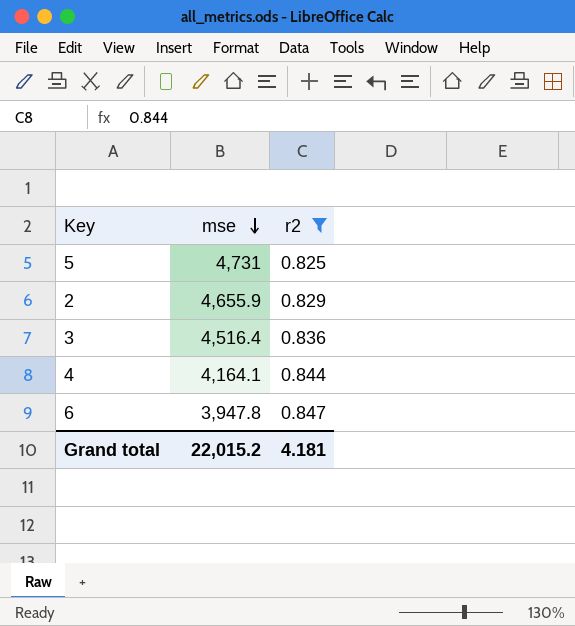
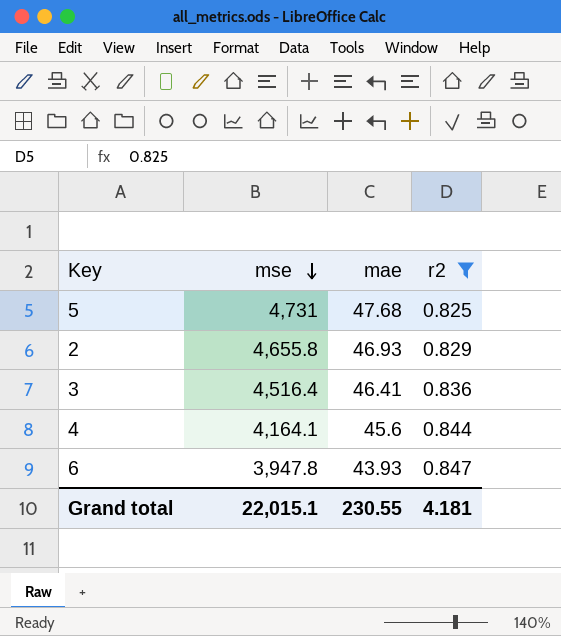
column mae | position: none -> 3
2 | mse: 4,655.9 -> 4,655.8
Grand total | mse: 22,015.2 -> 22,015.1

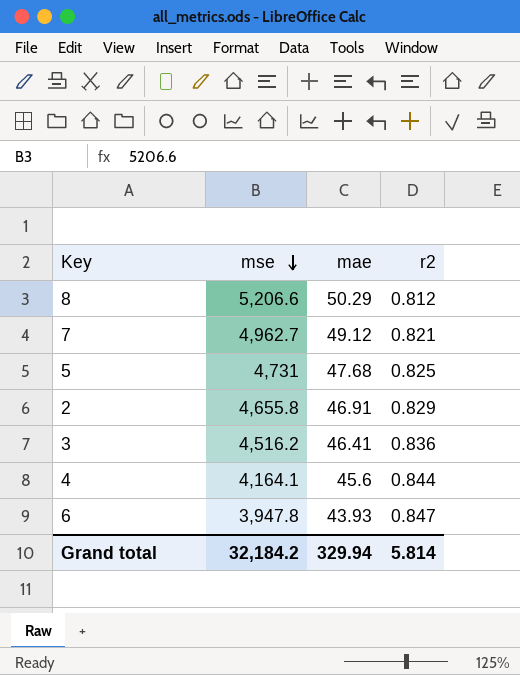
filter: r2 >= 0.825 -> none
2 | mae: 46.93 -> 46.91
3 | mse: 4,516.4 -> 4,516.2
Grand total | mse: 22,015.1 -> 32,184.2
Grand total | mae: 230.55 -> 329.94
Grand total | r2: 4.181 -> 5.814

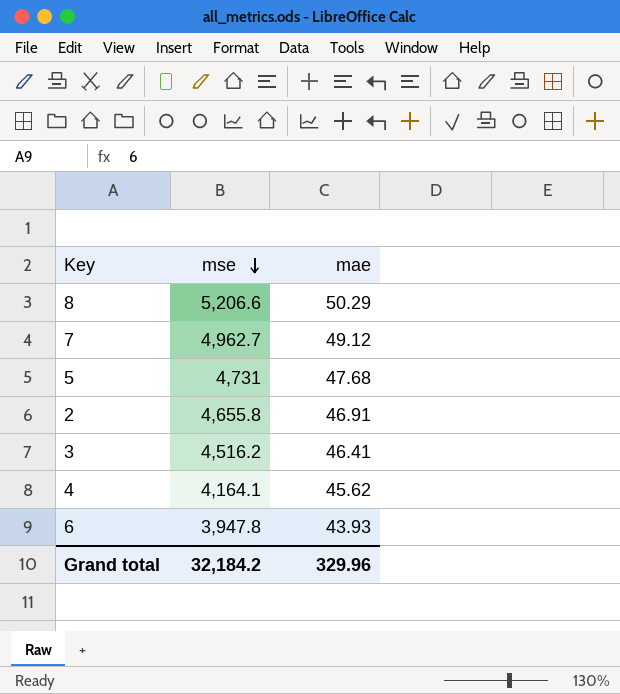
column r2 | position: 4 -> none
4 | mae: 45.6 -> 45.62
Grand total | mae: 329.94 -> 329.96

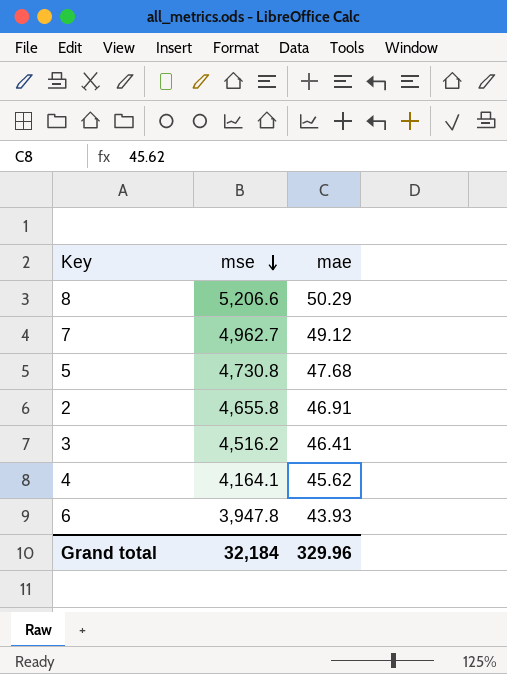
5 | mse: 4,731 -> 4,730.8
Grand total | mse: 32,184.2 -> 32,184

